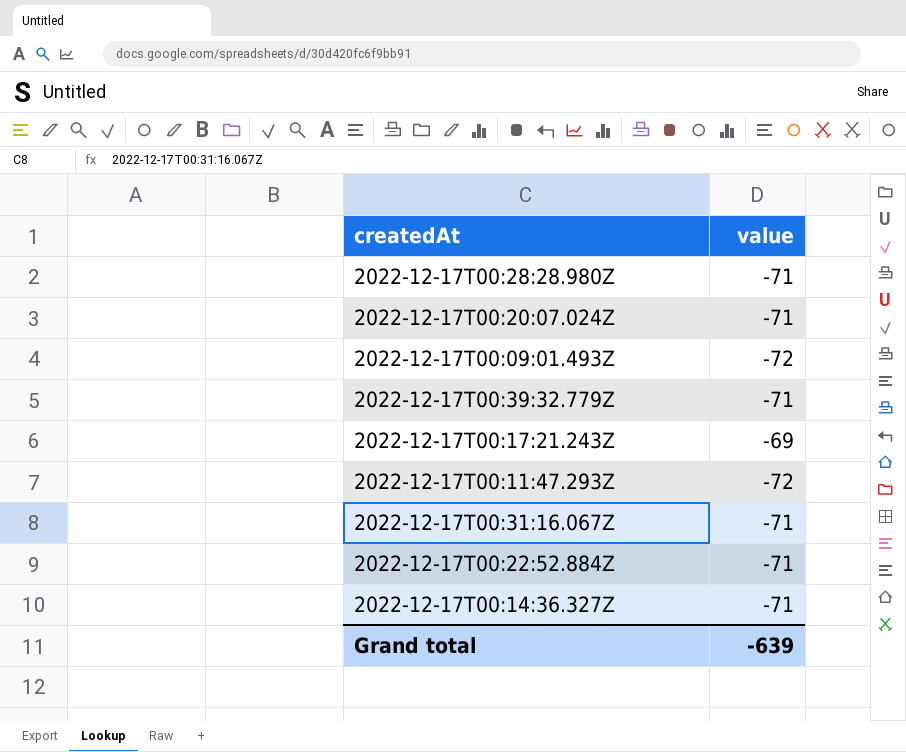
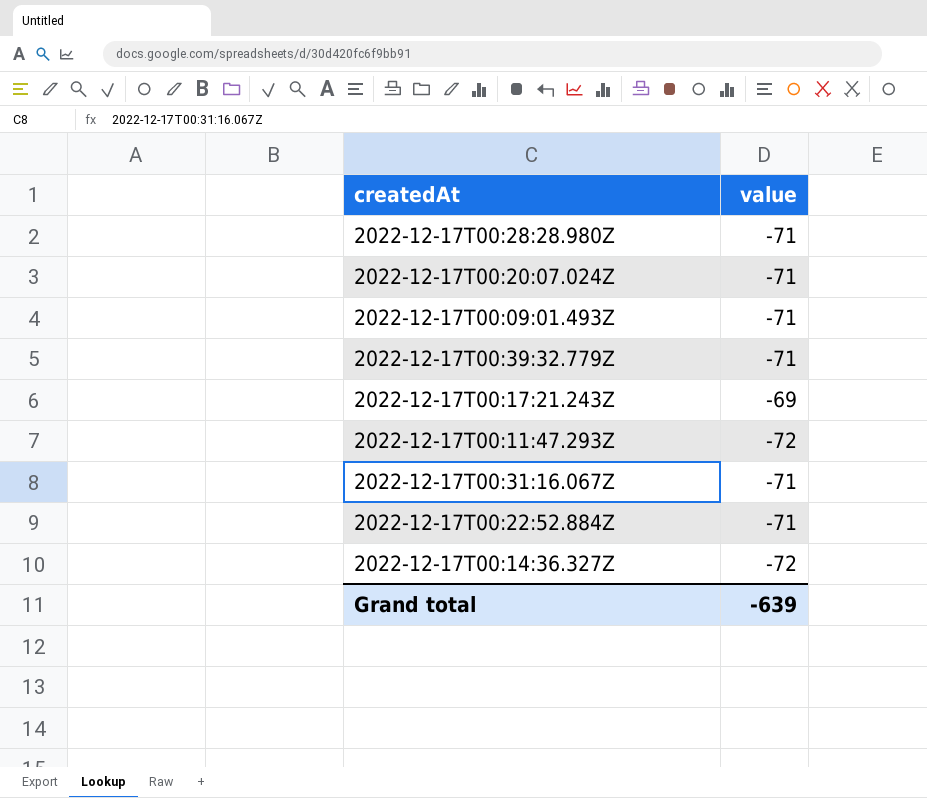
2022-12-17T00:09:01.493Z | value: -72 -> -71
2022-12-17T00:14:36.327Z | value: -71 -> -72

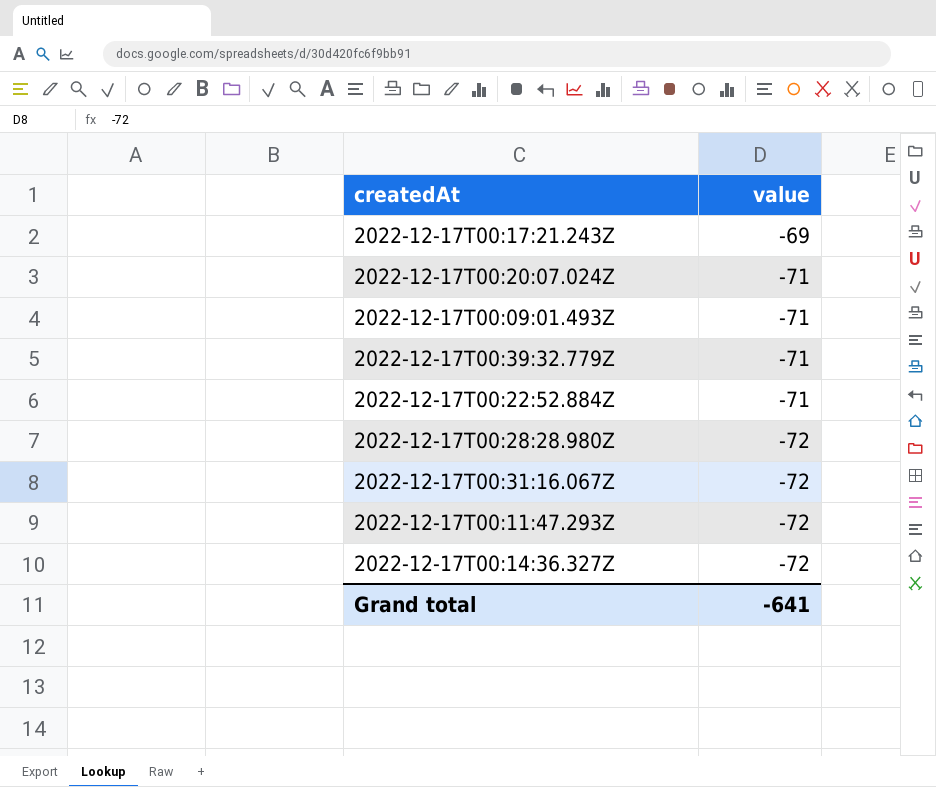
row order: none -> value descending
2022-12-17T00:28:28.980Z | value: -71 -> -72
2022-12-17T00:31:16.067Z | value: -71 -> -72
Grand total | value: -639 -> -641

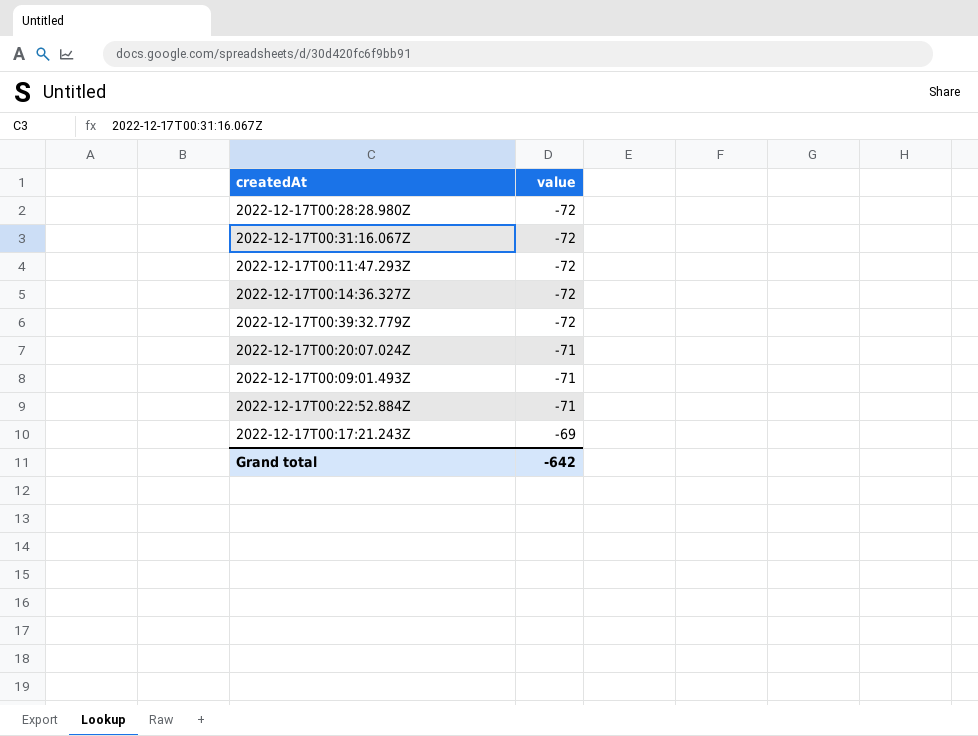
row order: value descending -> value ascending
2022-12-17T00:39:32.779Z | value: -71 -> -72
Grand total | value: -641 -> -642

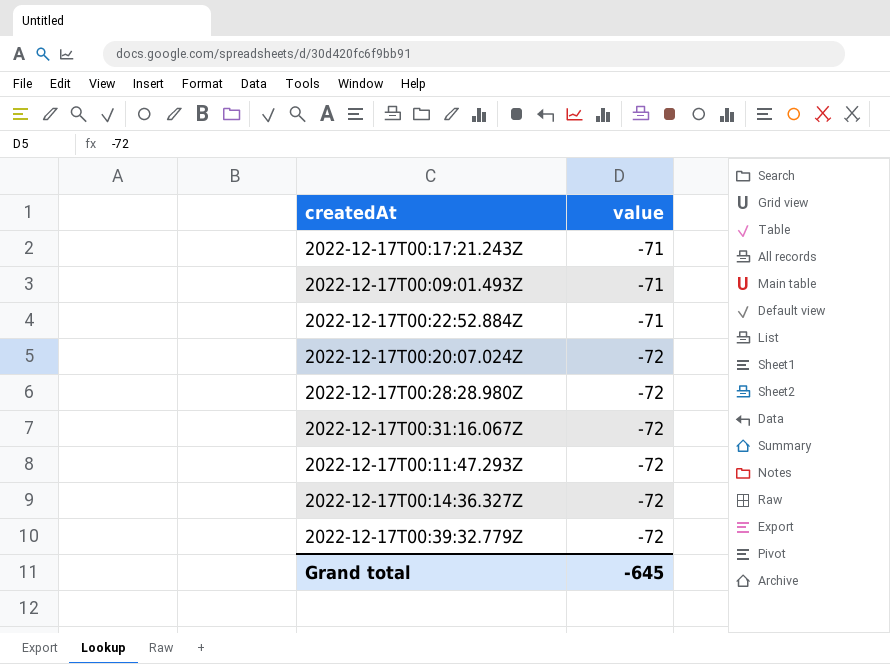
row order: value ascending -> value descending
2022-12-17T00:17:21.243Z | value: -69 -> -71
2022-12-17T00:20:07.024Z | value: -71 -> -72
Grand total | value: -642 -> -645

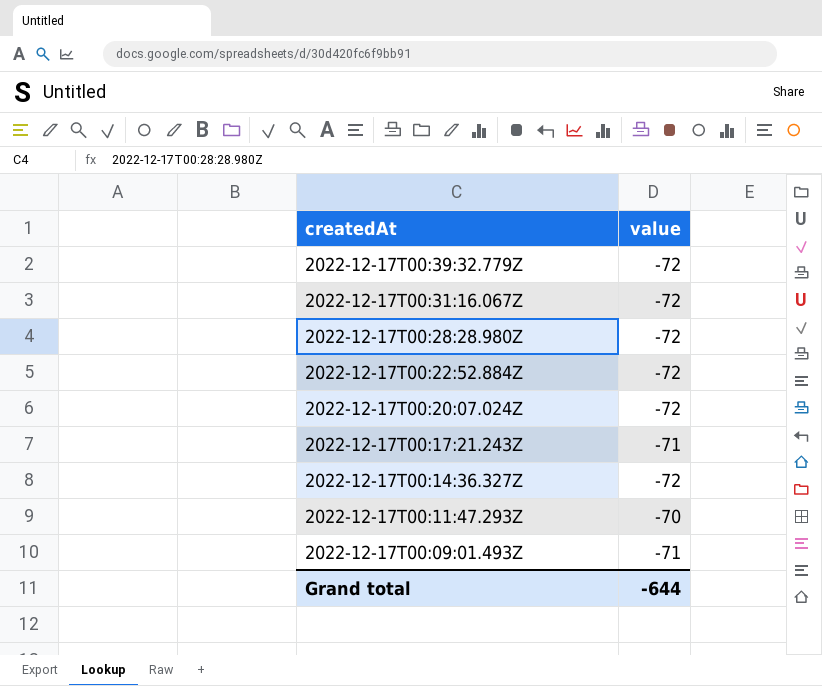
row order: value descending -> createdAt descending
2022-12-17T00:22:52.884Z | value: -71 -> -72
2022-12-17T00:11:47.293Z | value: -72 -> -70
Grand total | value: -645 -> -644

